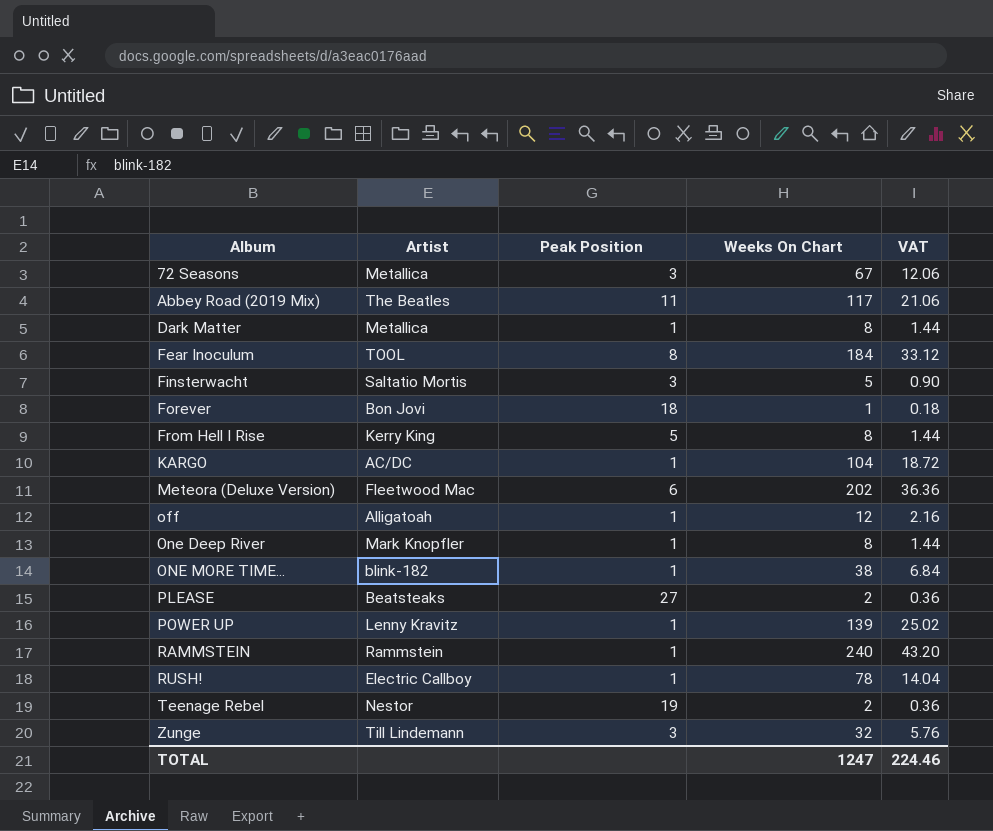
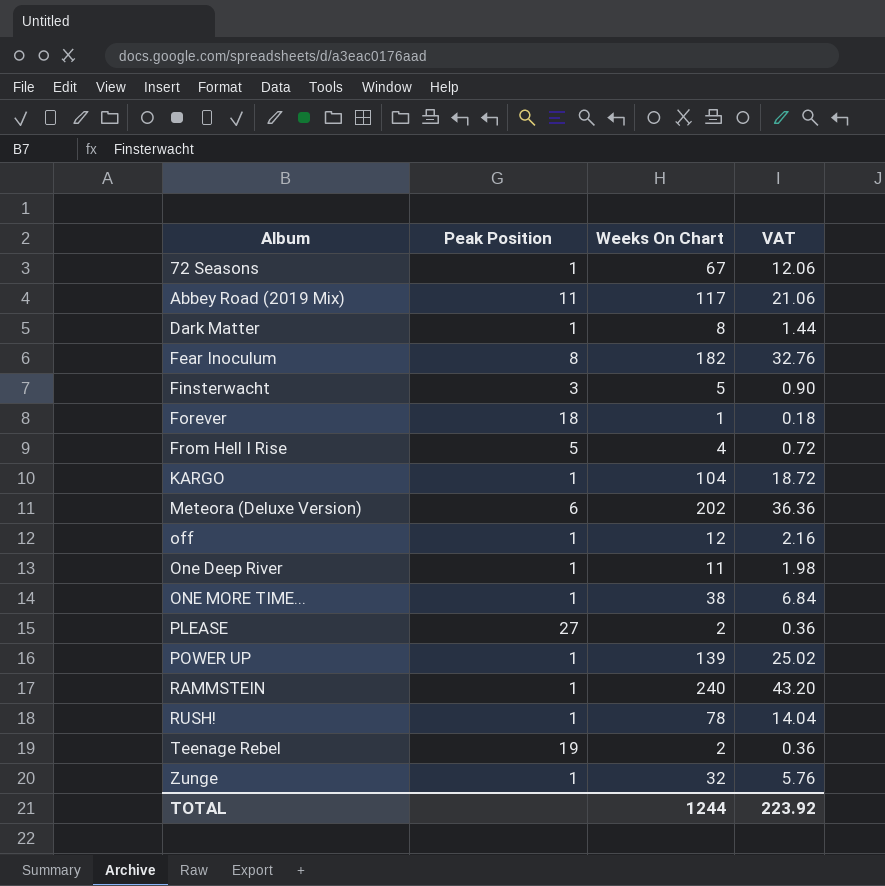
column Artist | position: 2 -> none
72 Seasons | Peak Position: 3 -> 1
Fear Inoculum | Weeks On Chart: 184 -> 182
Fear Inoculum | VAT: 33.12 -> 32.76
From Hell I Rise | Weeks On Chart: 8 -> 4
From Hell I Rise | VAT: 1.44 -> 0.72
One Deep River | Weeks On Chart: 8 -> 11
One Deep River | VAT: 1.44 -> 1.98
Zunge | Peak Position: 3 -> 1
TOTAL | Weeks On Chart: 1247 -> 1244
TOTAL | VAT: 224.46 -> 223.92

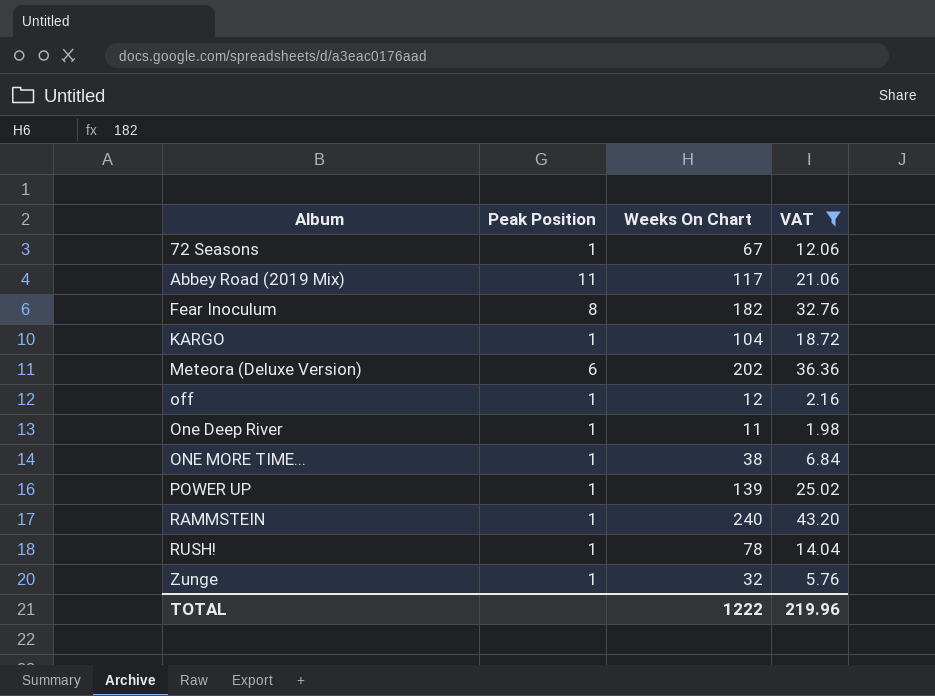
filter: none -> VAT >= 1.98
TOTAL | Weeks On Chart: 1244 -> 1222
TOTAL | VAT: 223.92 -> 219.96

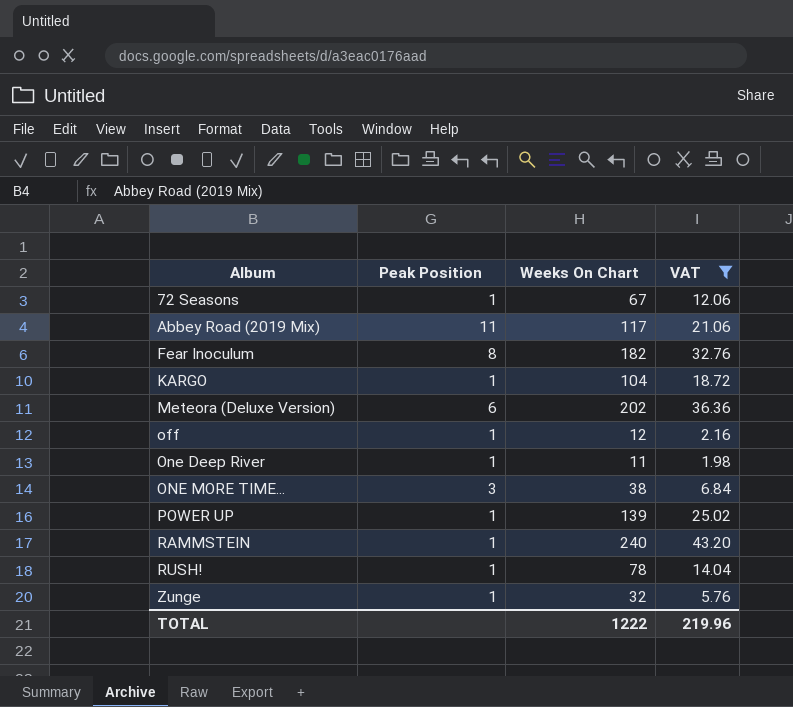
ONE MORE TIME... | Peak Position: 1 -> 3

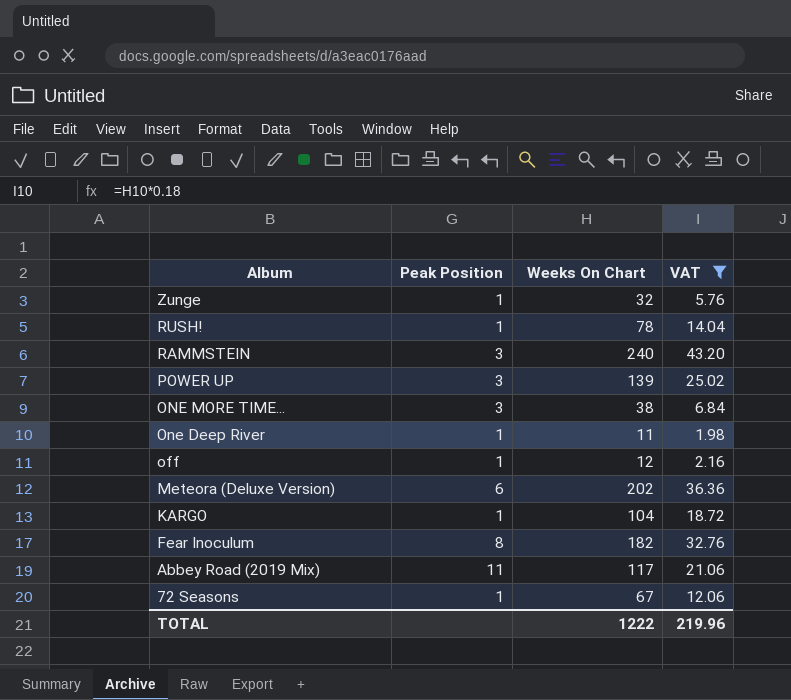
row order: Album ascending -> Album descending
RAMMSTEIN | Peak Position: 1 -> 3
POWER UP | Peak Position: 1 -> 3

